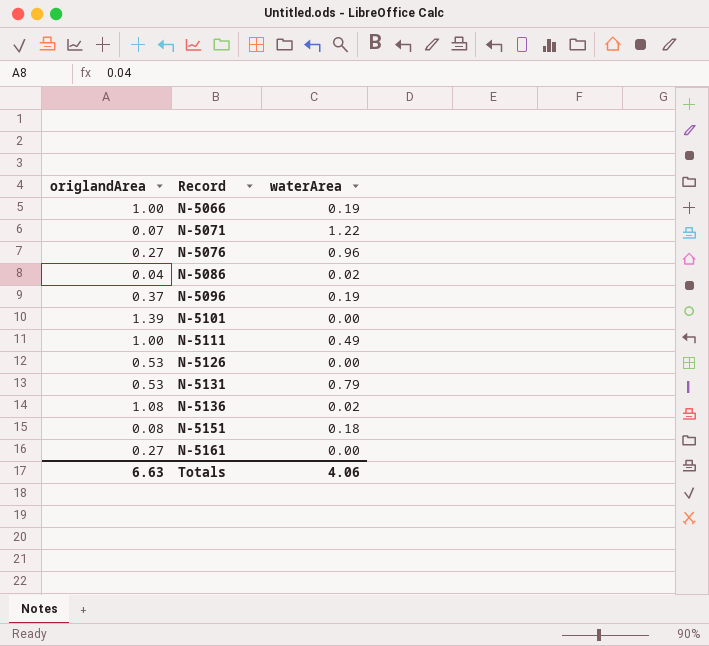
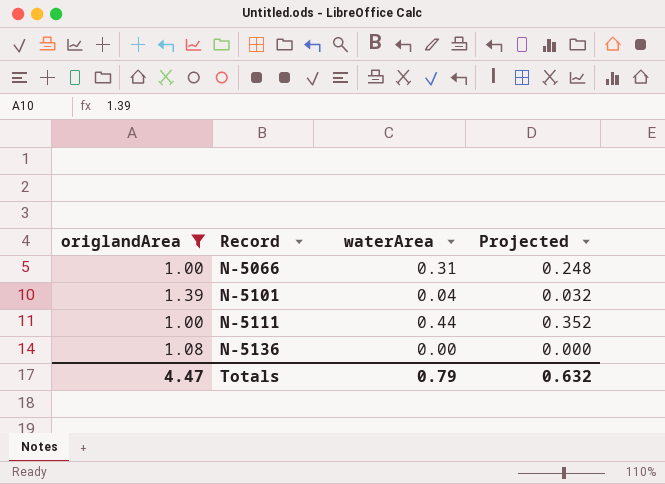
filter: none -> origlandArea >= 1.00
column Projected | formula: none -> [waterArea] * 0.8
N-5066 | waterArea: 0.19 -> 0.31
N-5101 | waterArea: 0.00 -> 0.04
N-5111 | waterArea: 0.49 -> 0.44
N-5136 | waterArea: 0.02 -> 0.00
Totals | origlandArea: 6.63 -> 4.47
Totals | waterArea: 4.06 -> 0.79

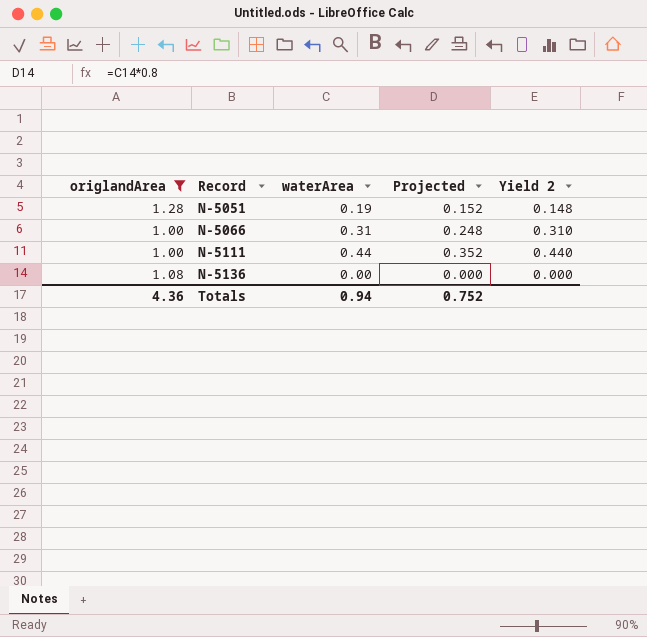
column Yield 2 | formula: none -> [waterArea] / [origlandArea]
row N-5101: 1.39 | 0.04 | 0.032 -> none
row N-5051: none -> 1.28 | 0.19 | 0.152 | 0.148
Totals | origlandArea: 4.47 -> 4.36
Totals | waterArea: 0.79 -> 0.94
Totals | Projected: 0.632 -> 0.752

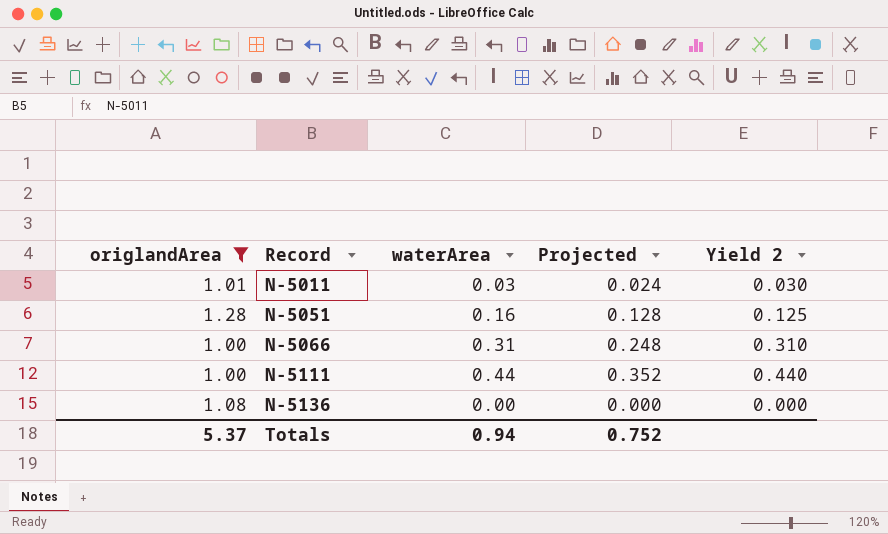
row N-5011: none -> 1.01 | 0.03 | 0.024 | 0.030
N-5051 | waterArea: 0.19 -> 0.16
N-5051 | Projected: 0.152 -> 0.128
N-5051 | Yield 2: 0.148 -> 0.125
Totals | origlandArea: 4.36 -> 5.37

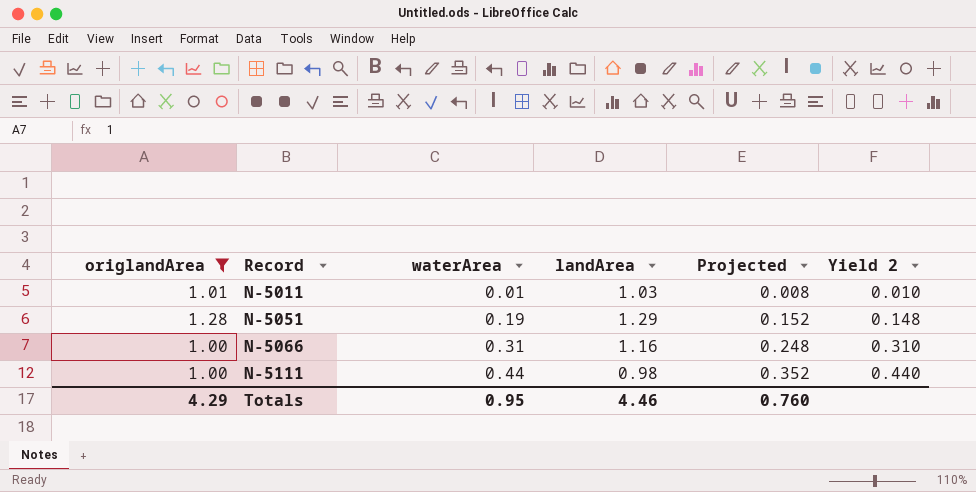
column landArea | position: none -> 4
row N-5136: 1.08 | 0.00 | 0.000 | 0.000 -> none
N-5011 | waterArea: 0.03 -> 0.01
N-5011 | Projected: 0.024 -> 0.008
N-5011 | Yield 2: 0.030 -> 0.010
N-5051 | waterArea: 0.16 -> 0.19
N-5051 | Projected: 0.128 -> 0.152
N-5051 | Yield 2: 0.125 -> 0.148
Totals | origlandArea: 5.37 -> 4.29
Totals | waterArea: 0.94 -> 0.95
Totals | Projected: 0.752 -> 0.760

